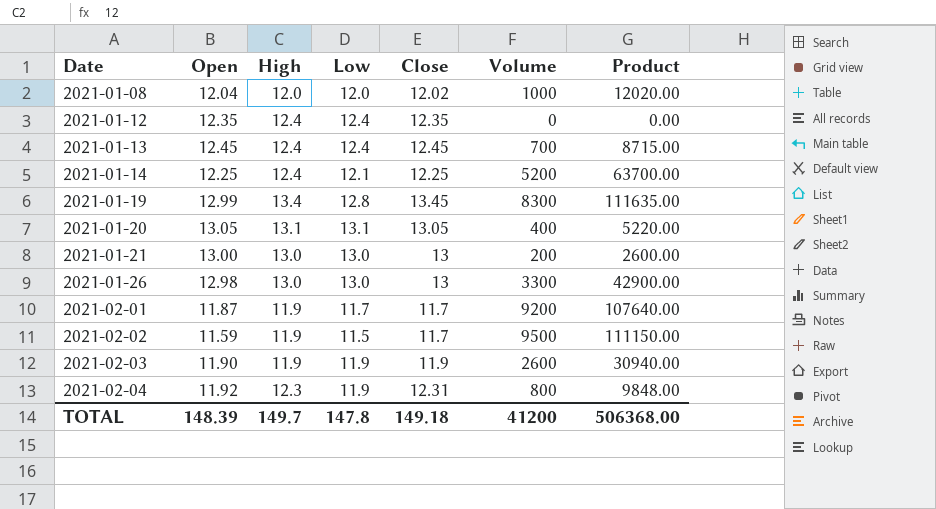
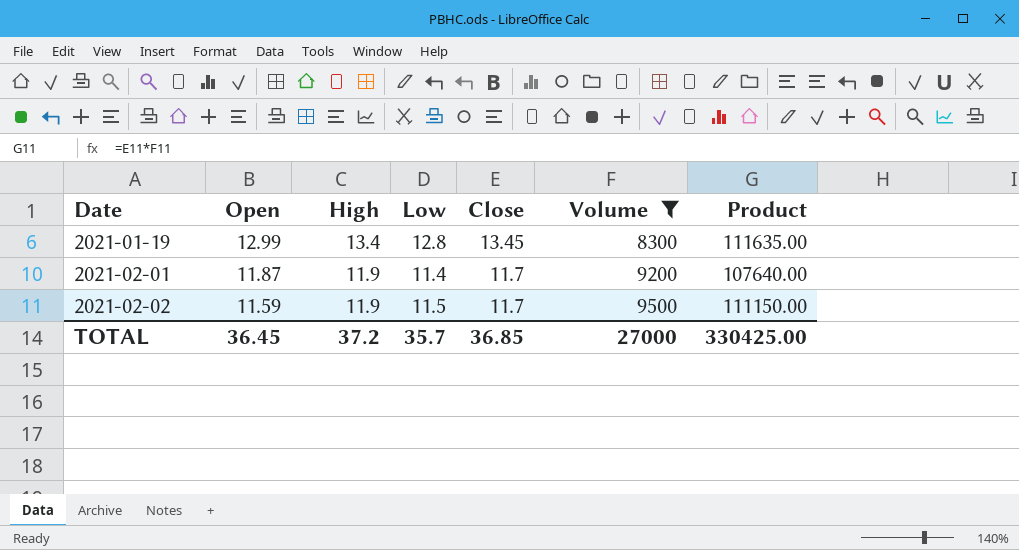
filter: none -> Volume >= 8300
2021-02-01 | Low: 11.7 -> 11.4
TOTAL | Open: 148.39 -> 36.45
TOTAL | High: 149.7 -> 37.2
TOTAL | Low: 147.8 -> 35.7
TOTAL | Close: 149.18 -> 36.85
TOTAL | Volume: 41200 -> 27000
TOTAL | Product: 506368.00 -> 330425.00

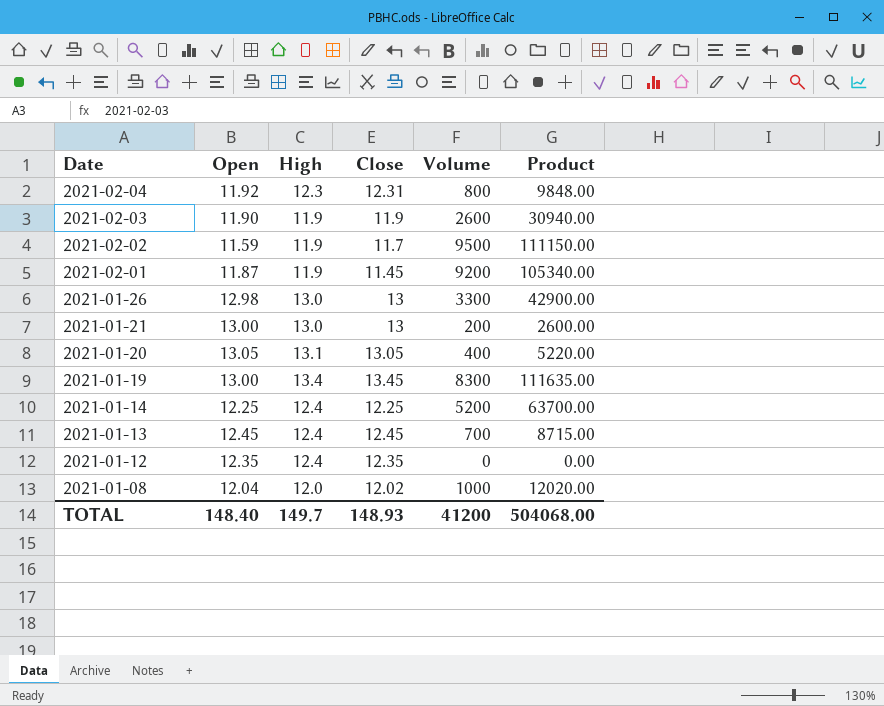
filter: Volume >= 8300 -> none
row order: Date ascending -> Date descending
column Low | position: 4 -> none
2021-02-01 | Close: 11.7 -> 11.45
2021-02-01 | Product: 107640.00 -> 105340.00
2021-01-19 | Open: 12.99 -> 13.00
TOTAL | Open: 36.45 -> 148.40
TOTAL | High: 37.2 -> 149.7
TOTAL | Close: 36.85 -> 148.93
TOTAL | Volume: 27000 -> 41200
TOTAL | Product: 330425.00 -> 504068.00

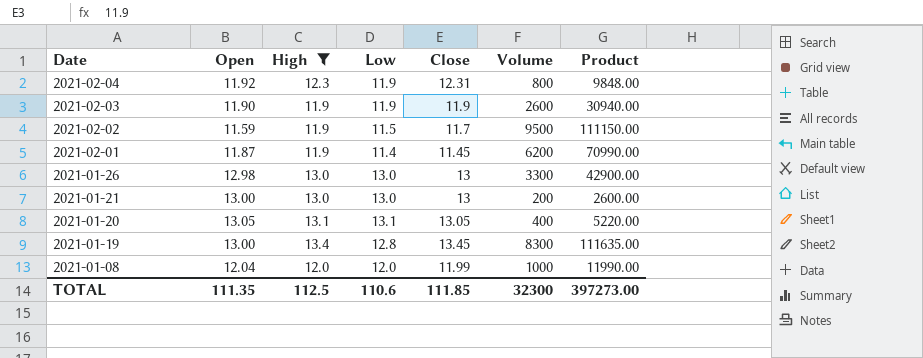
filter: none -> High != 12.4
column Low | position: none -> 4
2021-02-01 | Volume: 9200 -> 6200
2021-02-01 | Product: 105340.00 -> 70990.00
2021-01-08 | Close: 12.02 -> 11.99
2021-01-08 | Product: 12020.00 -> 11990.00
TOTAL | Open: 148.40 -> 111.35
TOTAL | High: 149.7 -> 112.5
TOTAL | Close: 148.93 -> 111.85
TOTAL | Volume: 41200 -> 32300
TOTAL | Product: 504068.00 -> 397273.00

